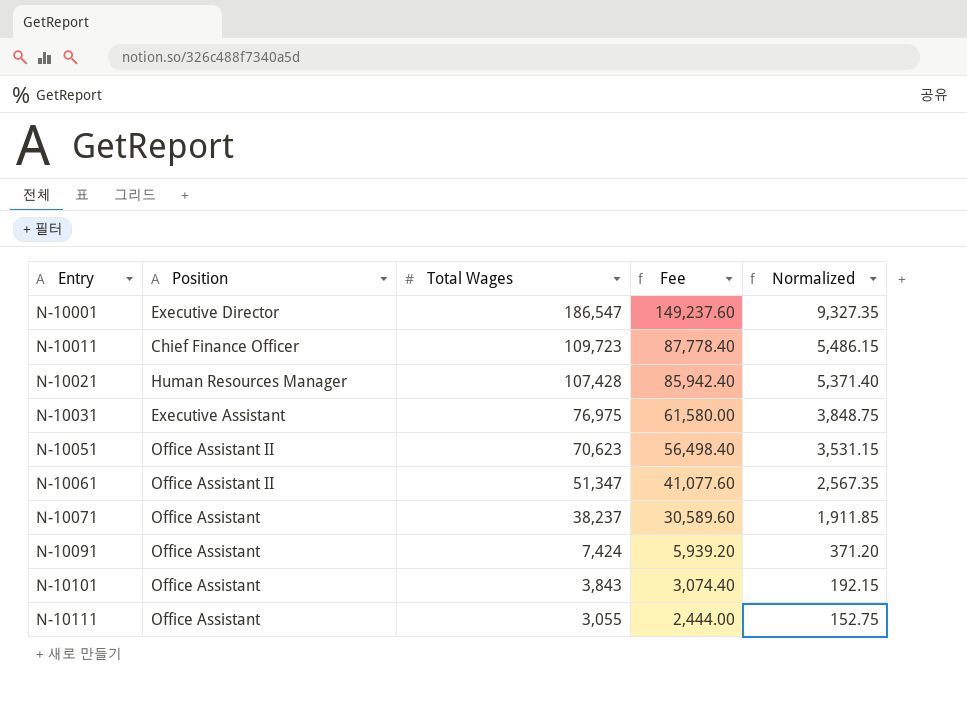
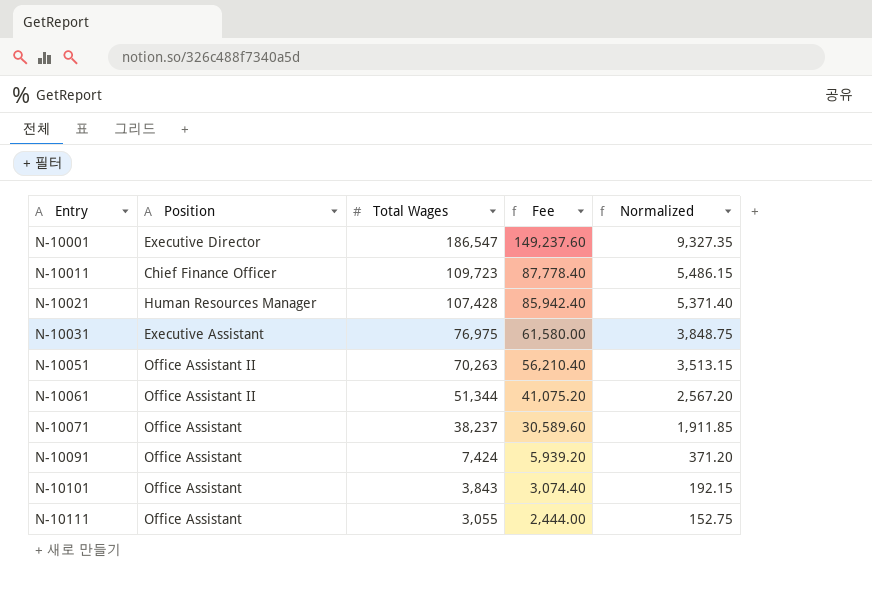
N-10051 | Total Wages: 70,623 -> 70,263
N-10051 | Fee: 56,498.40 -> 56,210.40
N-10051 | Normalized: 3,531.15 -> 3,513.15
N-10061 | Total Wages: 51,347 -> 51,344
N-10061 | Fee: 41,077.60 -> 41,075.20
N-10061 | Normalized: 2,567.35 -> 2,567.20

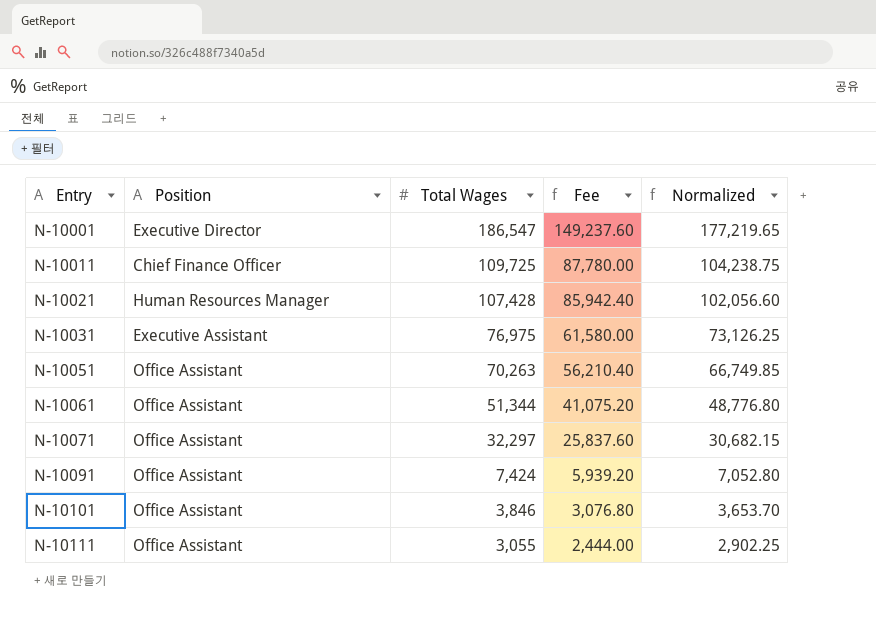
column Normalized | formula: [Total Wages] * 0.05 -> [Total Wages] * 0.95
N-10011 | Total Wages: 109,723 -> 109,725
N-10011 | Fee: 87,778.40 -> 87,780.00
N-10051 | Position: Office Assistant II -> Office Assistant
N-10061 | Position: Office Assistant II -> Office Assistant
N-10071 | Total Wages: 38,237 -> 32,297
N-10071 | Fee: 30,589.60 -> 25,837.60
N-10101 | Total Wages: 3,843 -> 3,846
N-10101 | Fee: 3,074.40 -> 3,076.80

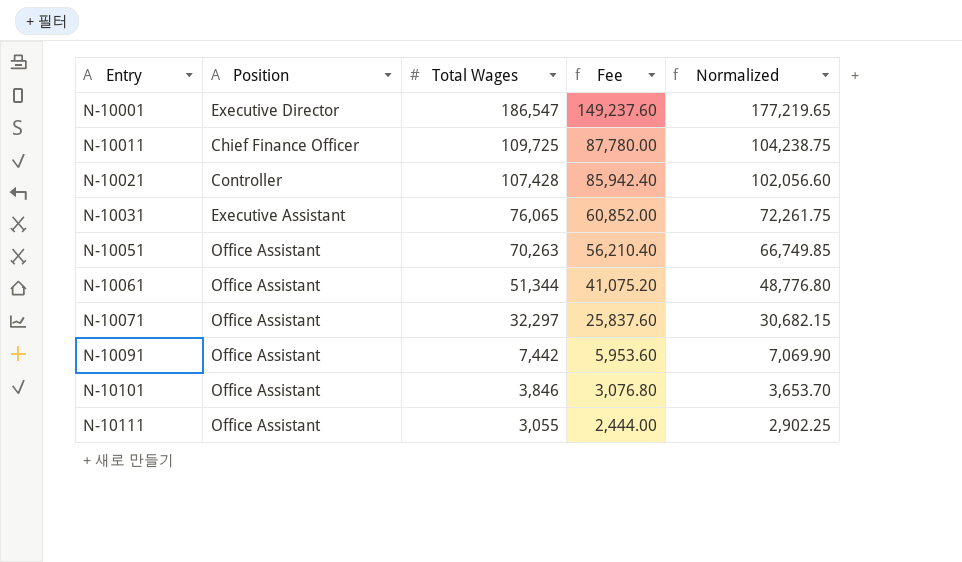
N-10021 | Position: Human Resources Manager -> Controller
N-10031 | Total Wages: 76,975 -> 76,065
N-10031 | Fee: 61,580.00 -> 60,852.00
N-10031 | Normalized: 73,126.25 -> 72,261.75
N-10091 | Total Wages: 7,424 -> 7,442
N-10091 | Fee: 5,939.20 -> 5,953.60
N-10091 | Normalized: 7,052.80 -> 7,069.90

